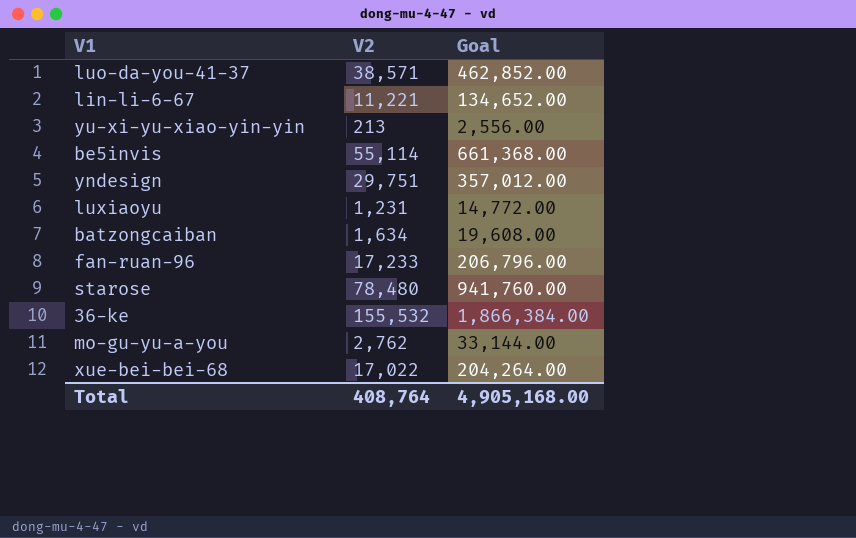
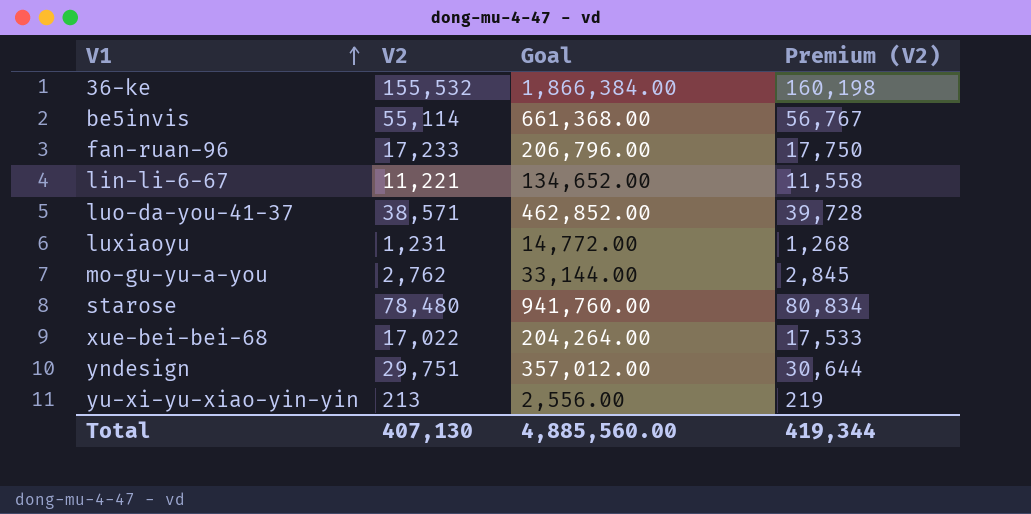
row order: none -> V1 ascending
column Premium (V2) | formula: none -> [V2] * 1.03
row batzongcaiban: 1,634 | 19,608.00 -> none
Total | V2: 408,764 -> 407,130
Total | Goal: 4,905,168.00 -> 4,885,560.00

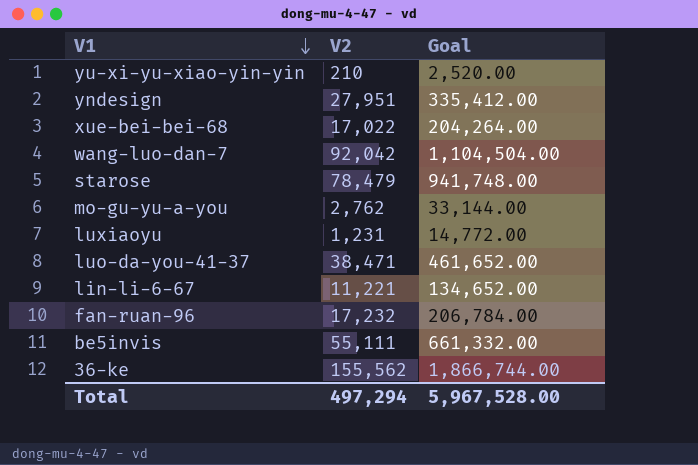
row order: V1 ascending -> V1 descending
column Premium (V2) | formula: [V2] * 1.03 -> none
yu-xi-yu-xiao-yin-yin | V2: 213 -> 210
yu-xi-yu-xiao-yin-yin | Goal: 2,556.00 -> 2,520.00
yndesign | V2: 29,751 -> 27,951
yndesign | Goal: 357,012.00 -> 335,412.00
row wang-luo-dan-7: none -> 92,042 | 1,104,504.00
starose | V2: 78,480 -> 78,479
starose | Goal: 941,760.00 -> 941,748.00
luo-da-you-41-37 | V2: 38,571 -> 38,471
luo-da-you-41-37 | Goal: 462,852.00 -> 461,652.00
fan-ruan-96 | V2: 17,233 -> 17,232
fan-ruan-96 | Goal: 206,796.00 -> 206,784.00
be5invis | V2: 55,114 -> 55,111
be5invis | Goal: 661,368.00 -> 661,332.00
36-ke | V2: 155,532 -> 155,562
36-ke | Goal: 1,866,384.00 -> 1,866,744.00
Total | V2: 407,130 -> 497,294
Total | Goal: 4,885,560.00 -> 5,967,528.00

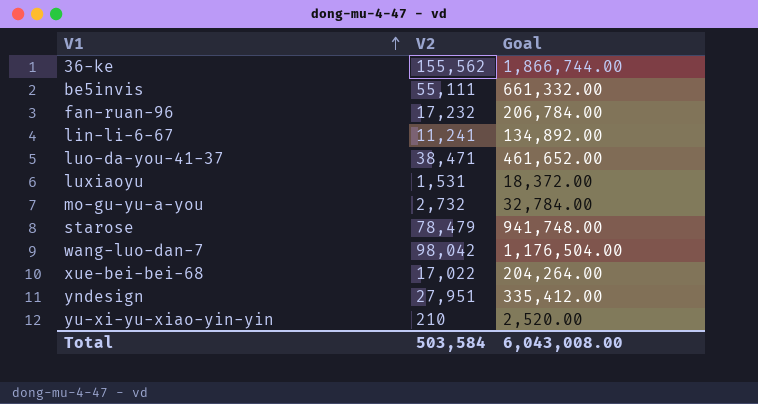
row order: V1 descending -> V1 ascending
lin-li-6-67 | V2: 11,221 -> 11,241
lin-li-6-67 | Goal: 134,652.00 -> 134,892.00
luxiaoyu | V2: 1,231 -> 1,531
luxiaoyu | Goal: 14,772.00 -> 18,372.00
mo-gu-yu-a-you | V2: 2,762 -> 2,732
mo-gu-yu-a-you | Goal: 33,144.00 -> 32,784.00
wang-luo-dan-7 | V2: 92,042 -> 98,042
wang-luo-dan-7 | Goal: 1,104,504.00 -> 1,176,504.00
Total | V2: 497,294 -> 503,584
Total | Goal: 5,967,528.00 -> 6,043,008.00

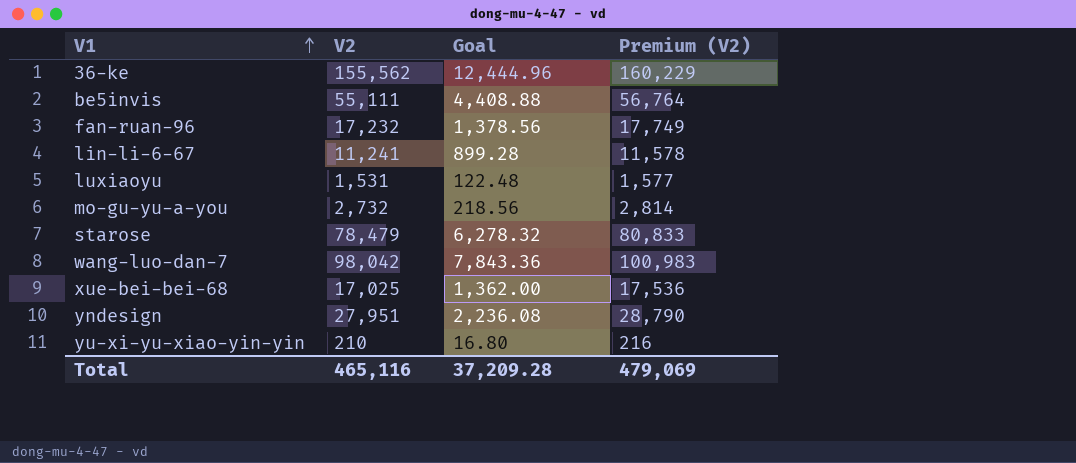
column Goal | formula: [V2] * 12 -> [V2] * 0.08
column Premium (V2) | formula: none -> [V2] * 1.03
row luo-da-you-41-37: 38,471 | 461,652.00 -> none
xue-bei-bei-68 | V2: 17,022 -> 17,025
Total | V2: 503,584 -> 465,116
Total | Goal: 6,043,008.00 -> 37,209.28

